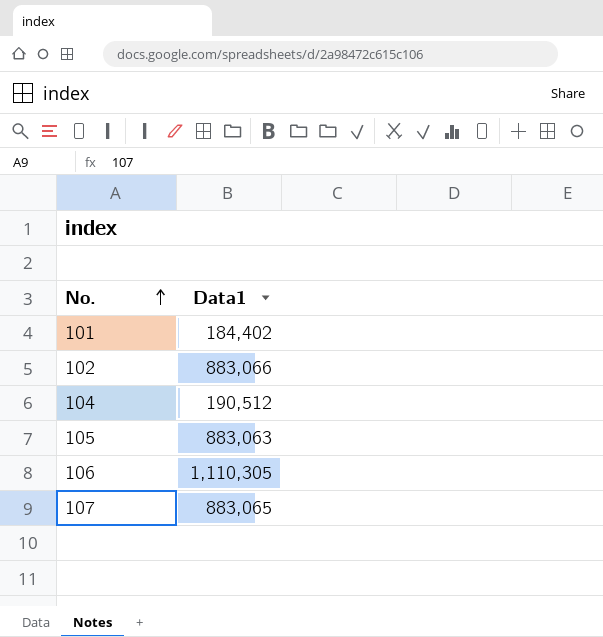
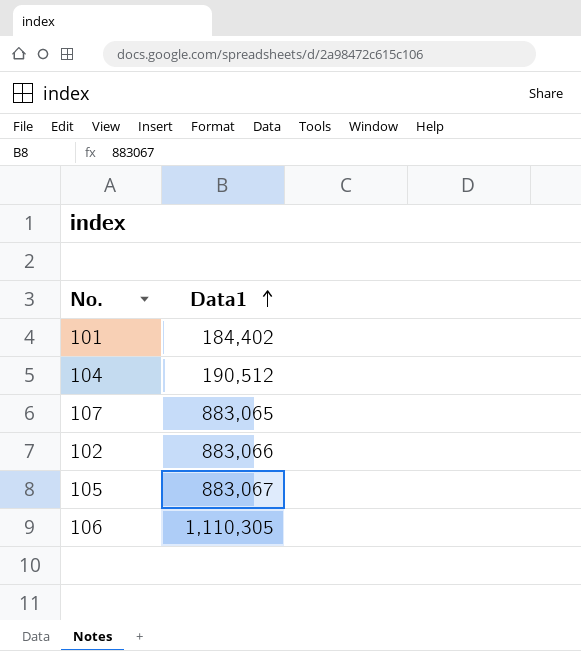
row order: No. ascending -> Data1 ascending
105 | Data1: 883,063 -> 883,067

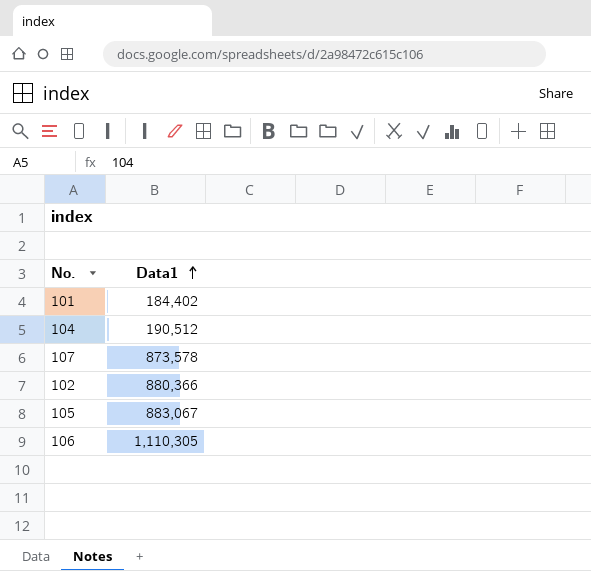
107 | Data1: 883,065 -> 873,578
102 | Data1: 883,066 -> 880,366

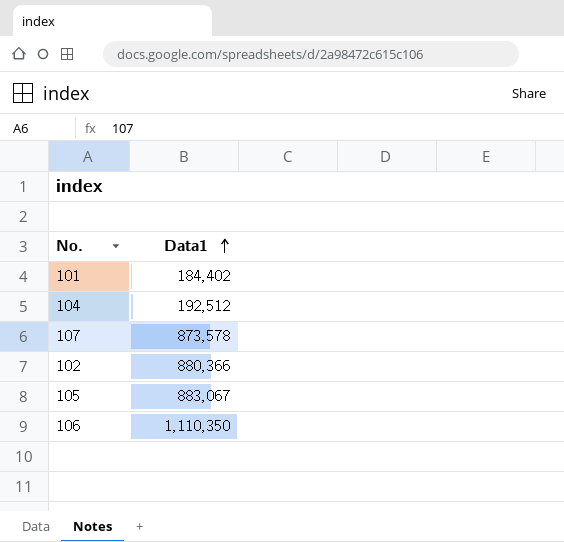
104 | Data1: 190,512 -> 192,512
106 | Data1: 1,110,305 -> 1,110,350

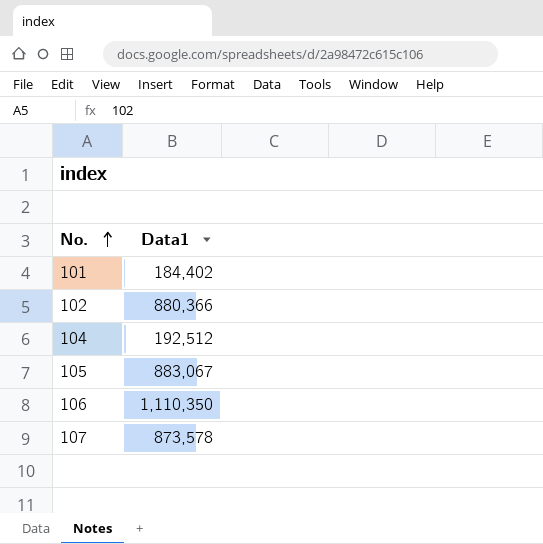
row order: Data1 ascending -> No. ascending

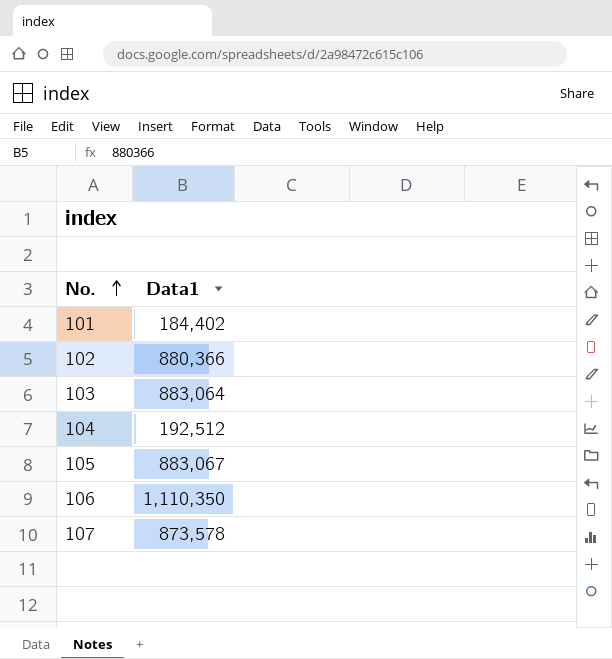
row 103: none -> 883,064

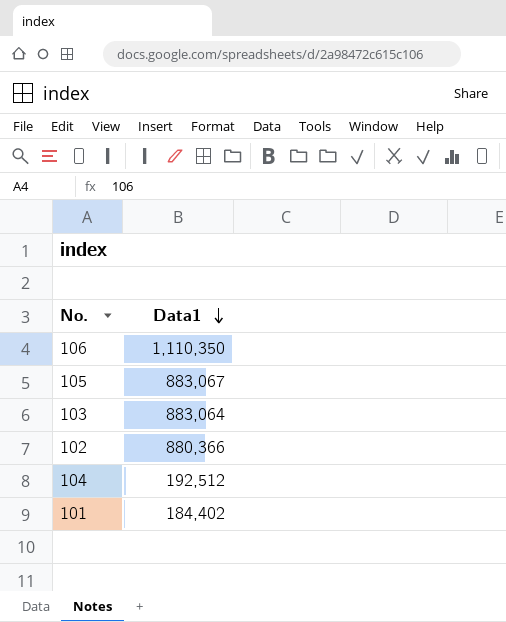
row order: No. ascending -> Data1 descending
row 107: 873,578 -> none

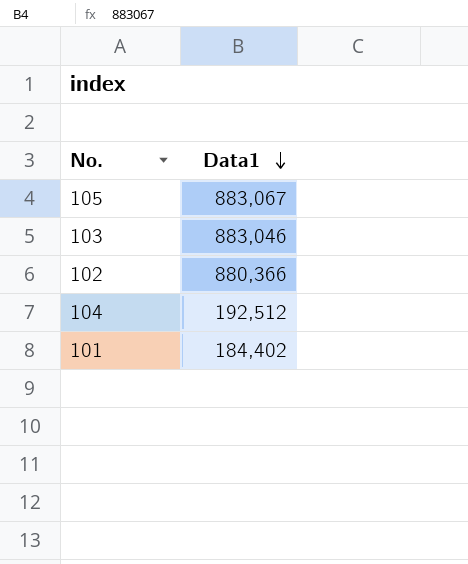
row 106: 1,110,350 -> none
103 | Data1: 883,064 -> 883,046

